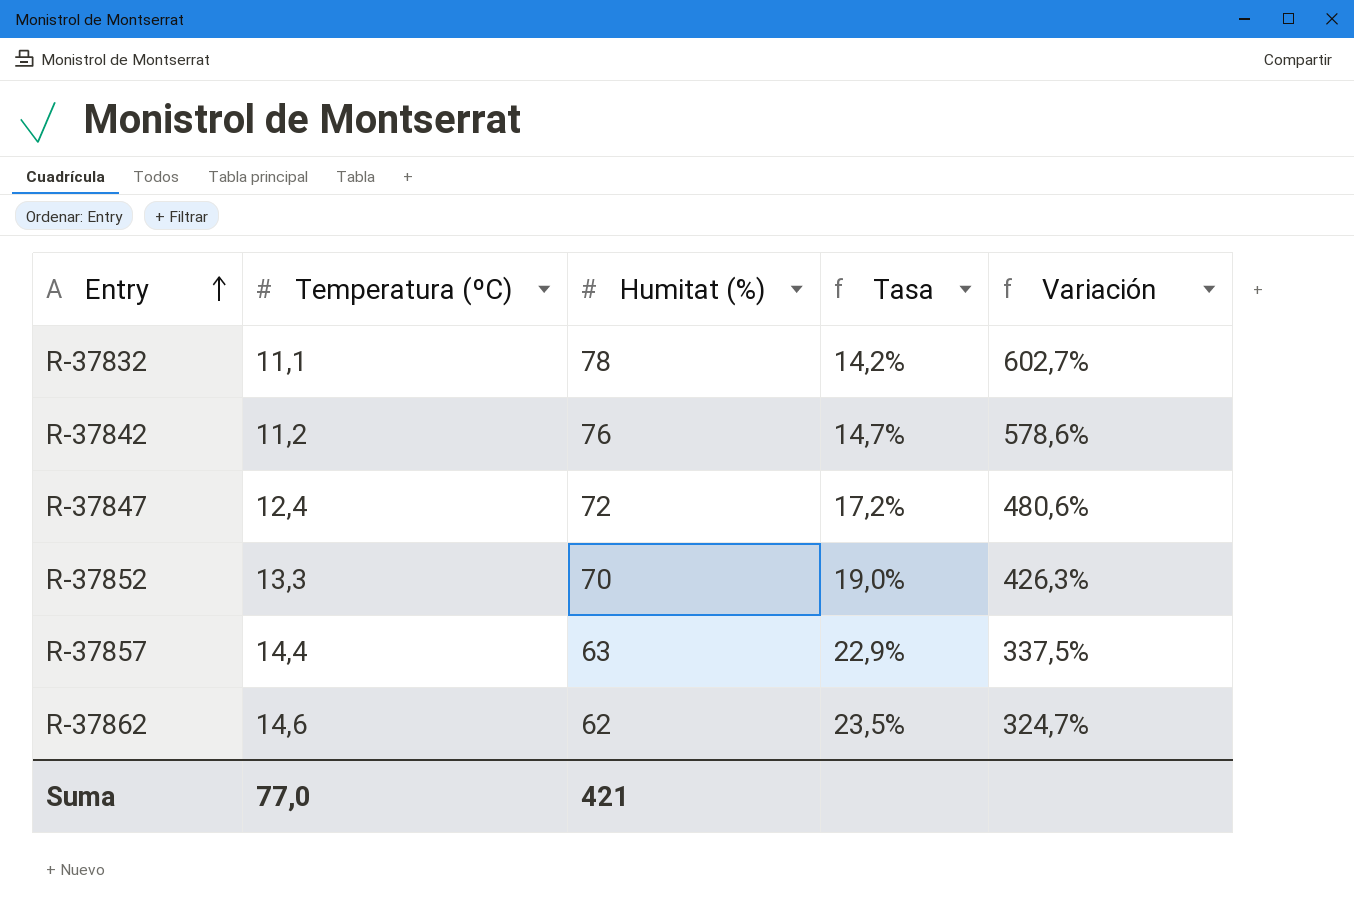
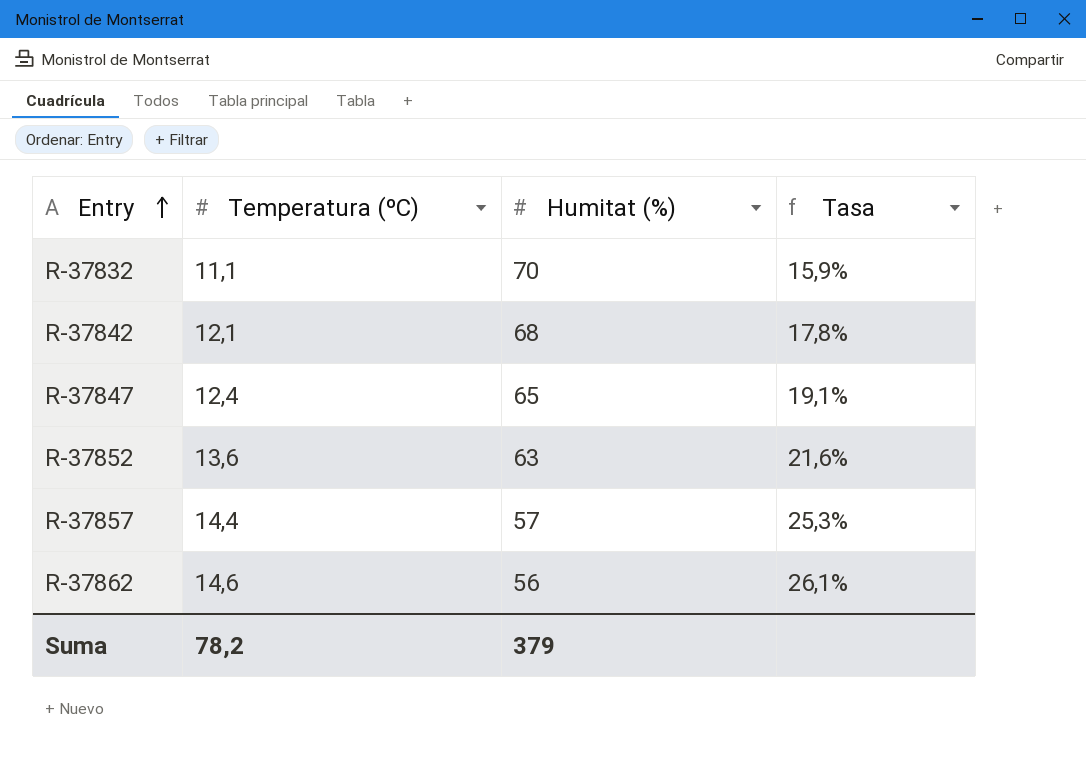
column Variación | formula: ([Humitat (%)] - [Temperatura (ºC)]) / [Temperatura (ºC)] -> none
R-37832 | Humitat (%): 78 -> 70
R-37832 | Tasa: 14,2% -> 15,9%
R-37842 | Temperatura (ºC): 11,2 -> 12,1
R-37842 | Humitat (%): 76 -> 68
R-37842 | Tasa: 14,7% -> 17,8%
R-37847 | Humitat (%): 72 -> 65
R-37847 | Tasa: 17,2% -> 19,1%
R-37852 | Temperatura (ºC): 13,3 -> 13,6
R-37852 | Humitat (%): 70 -> 63
R-37852 | Tasa: 19,0% -> 21,6%
R-37857 | Humitat (%): 63 -> 57
R-37857 | Tasa: 22,9% -> 25,3%
R-37862 | Humitat (%): 62 -> 56
R-37862 | Tasa: 23,5% -> 26,1%
Suma | Temperatura (ºC): 77,0 -> 78,2
Suma | Humitat (%): 421 -> 379

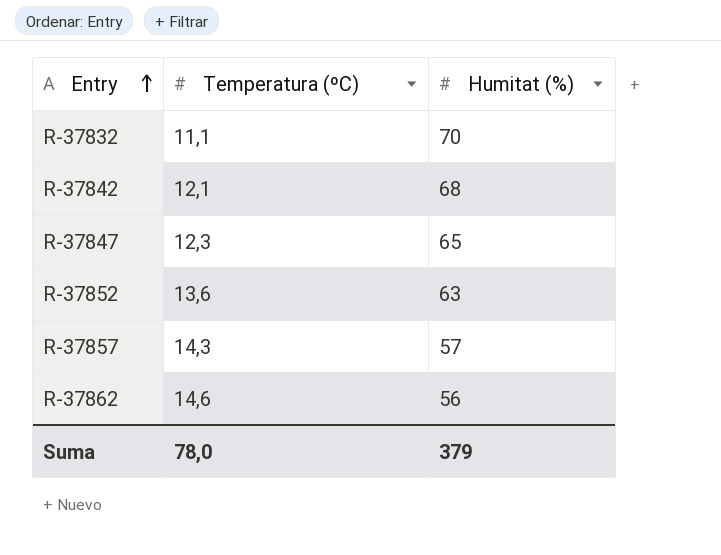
column Tasa | formula: [Temperatura (ºC)] / [Humitat (%)] -> none
R-37847 | Temperatura (ºC): 12,4 -> 12,3
R-37857 | Temperatura (ºC): 14,4 -> 14,3
Suma | Temperatura (ºC): 78,2 -> 78,0

